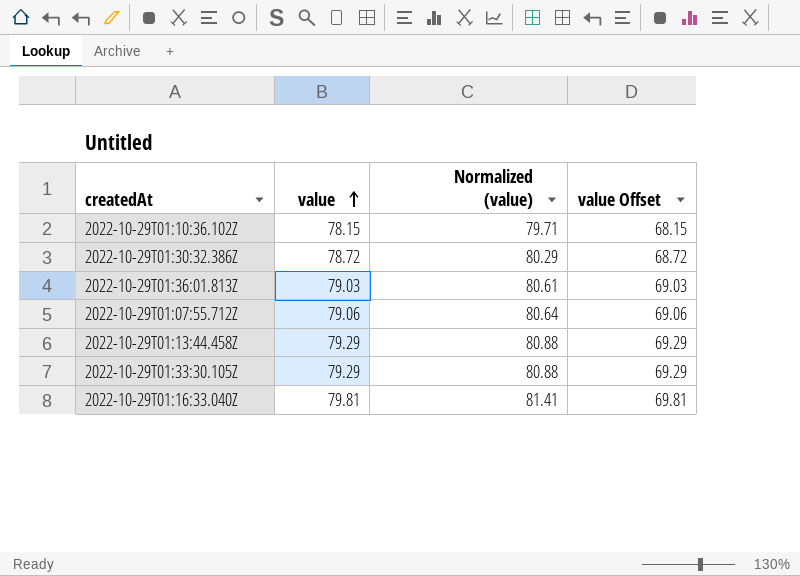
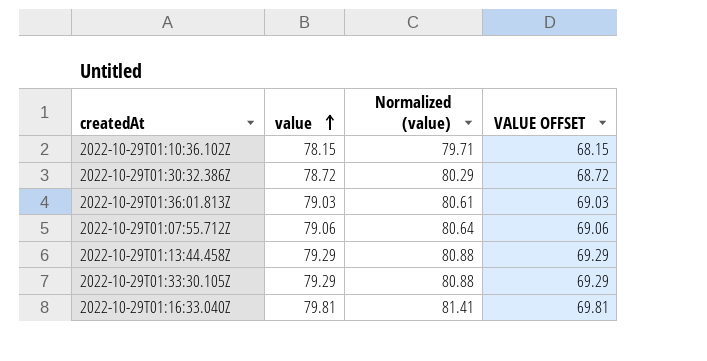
column name: value Offset -> VALUE OFFSET

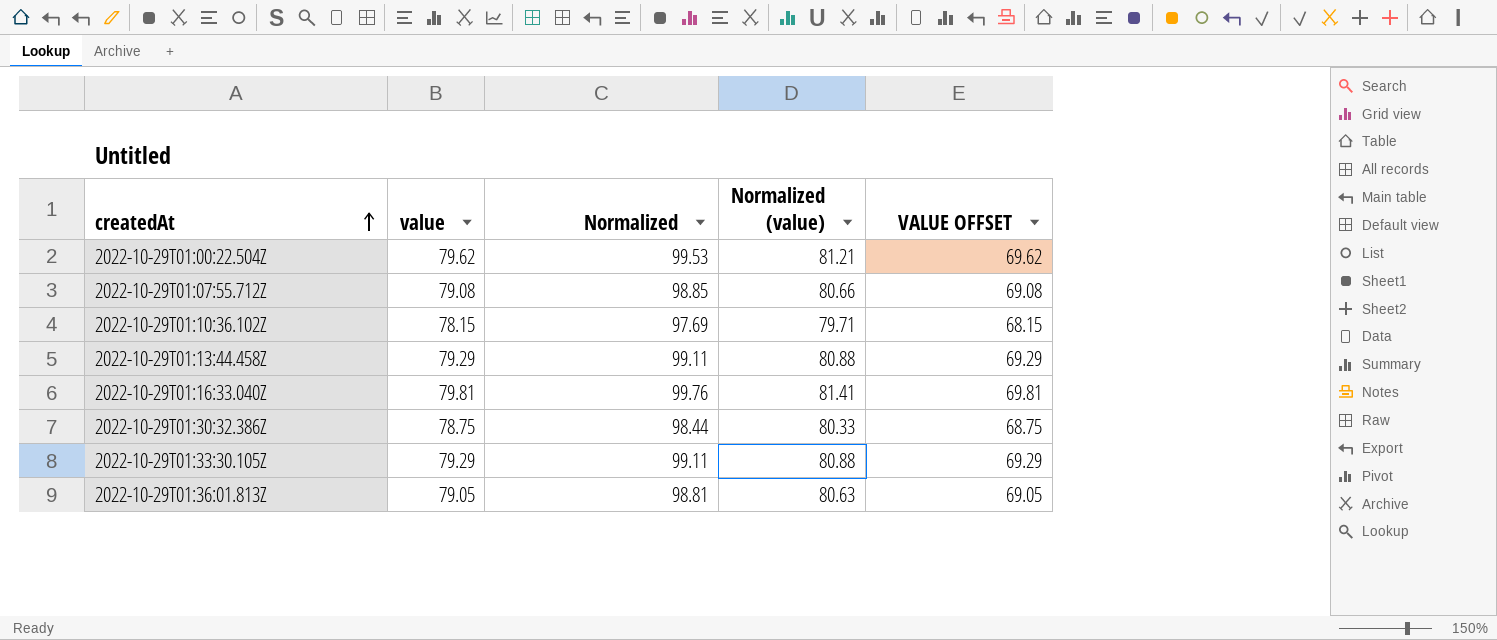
row order: value ascending -> createdAt ascending
column Normalized | formula: none -> [value] * 1.25
row 2022-10-29T01:00:22.504Z: none -> 79.62 | 99.53 | 81.21 | 69.62
2022-10-29T01:07:55.712Z | value: 79.06 -> 79.08
2022-10-29T01:07:55.712Z | Normalized (value): 80.64 -> 80.66
2022-10-29T01:07:55.712Z | VALUE OFFSET: 69.06 -> 69.08
2022-10-29T01:30:32.386Z | value: 78.72 -> 78.75
2022-10-29T01:30:32.386Z | Normalized (value): 80.29 -> 80.33
2022-10-29T01:30:32.386Z | VALUE OFFSET: 68.72 -> 68.75
2022-10-29T01:36:01.813Z | value: 79.03 -> 79.05
2022-10-29T01:36:01.813Z | Normalized (value): 80.61 -> 80.63
2022-10-29T01:36:01.813Z | VALUE OFFSET: 69.03 -> 69.05

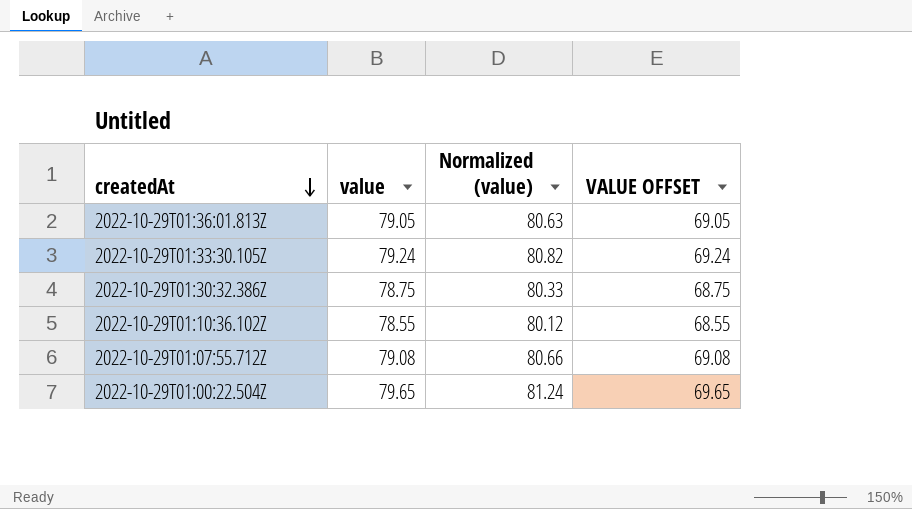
row order: createdAt ascending -> createdAt descending
column Normalized | formula: [value] * 1.25 -> none
row 2022-10-29T01:13:44.458Z: 79.29 | 99.11 | 80.88 | 69.29 -> none
row 2022-10-29T01:16:33.040Z: 79.81 | 99.76 | 81.41 | 69.81 -> none
2022-10-29T01:33:30.105Z | value: 79.29 -> 79.24
2022-10-29T01:33:30.105Z | Normalized (value): 80.88 -> 80.82
2022-10-29T01:33:30.105Z | VALUE OFFSET: 69.29 -> 69.24
2022-10-29T01:10:36.102Z | value: 78.15 -> 78.55
2022-10-29T01:10:36.102Z | Normalized (value): 79.71 -> 80.12
2022-10-29T01:10:36.102Z | VALUE OFFSET: 68.15 -> 68.55
2022-10-29T01:00:22.504Z | value: 79.62 -> 79.65
2022-10-29T01:00:22.504Z | Normalized (value): 81.21 -> 81.24
2022-10-29T01:00:22.504Z | VALUE OFFSET: 69.62 -> 69.65

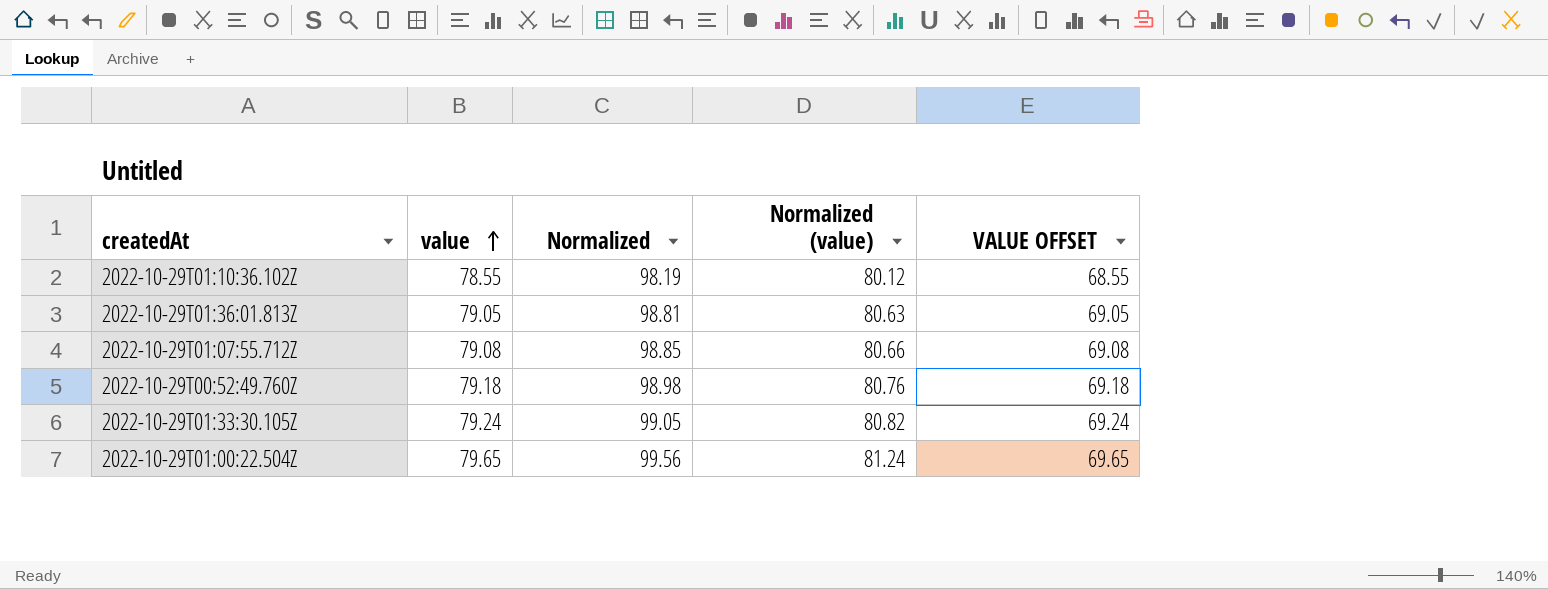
row order: createdAt descending -> value ascending
column Normalized | formula: none -> [value] * 1.25
row 2022-10-29T01:30:32.386Z: 78.75 | 80.33 | 68.75 -> none
row 2022-10-29T00:52:49.760Z: none -> 79.18 | 98.98 | 80.76 | 69.18

